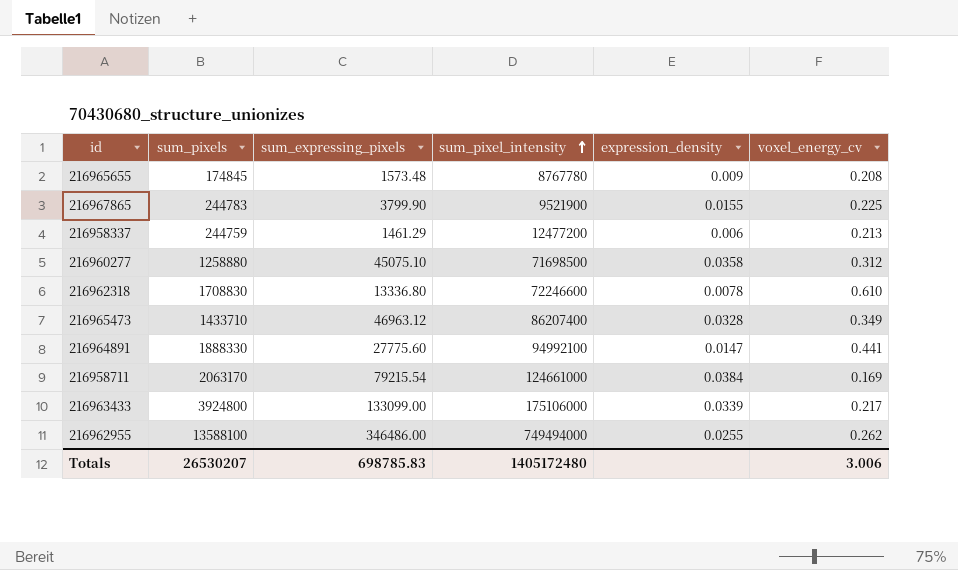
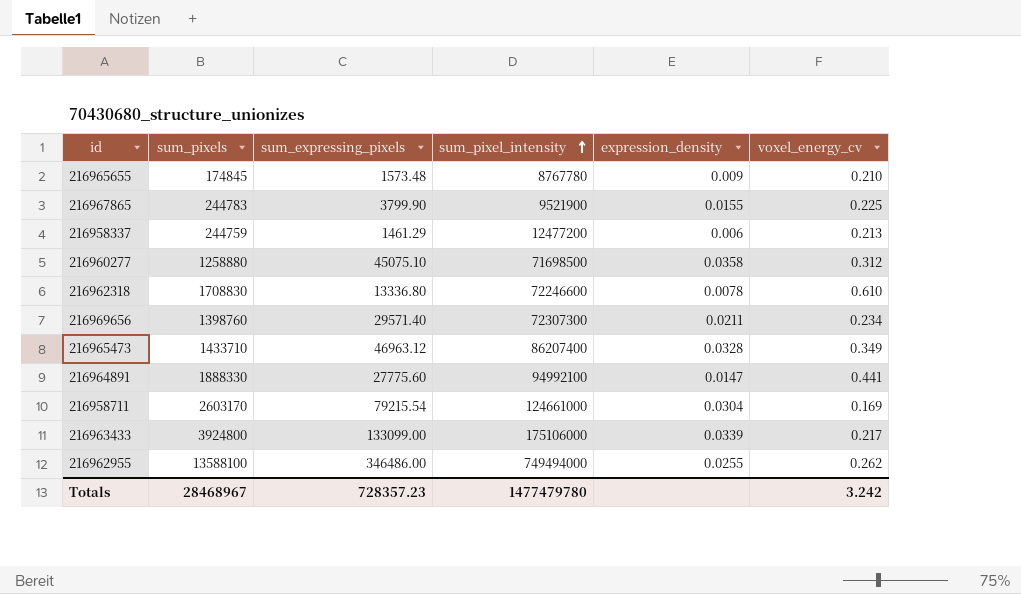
216965655 | voxel_energy_cv: 0.208 -> 0.210
row 216969656: none -> 1398760 | 29571.40 | 72307300 | 0.0211 | 0.234
216958711 | sum_pixels: 2063170 -> 2603170
216958711 | expression_density: 0.0384 -> 0.0304
Totals | sum_pixels: 26530207 -> 28468967
Totals | sum_expressing_pixels: 698785.83 -> 728357.23
Totals | sum_pixel_intensity: 1405172480 -> 1477479780
Totals | voxel_energy_cv: 3.006 -> 3.242

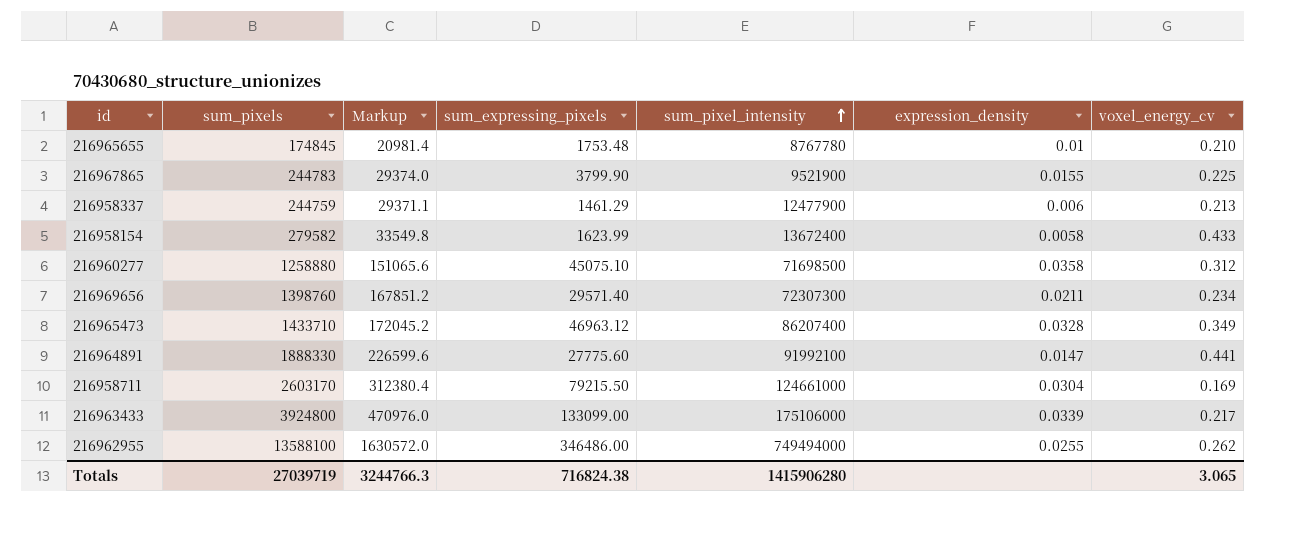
column Markup | formula: none -> [sum_pixels] * 0.12
row 216962318: 1708830 | 13336.80 | 72246600 | 0.0078 | 0.610 -> none
216965655 | sum_expressing_pixels: 1573.48 -> 1753.48
216965655 | expression_density: 0.009 -> 0.01
216958337 | sum_pixel_intensity: 12477200 -> 12477900
row 216958154: none -> 279582 | 33549.8 | 1623.99 | 13672400 | 0.0058 | 0.433
216964891 | sum_pixel_intensity: 94992100 -> 91992100
216958711 | sum_expressing_pixels: 79215.54 -> 79215.50
Totals | sum_pixels: 28468967 -> 27039719
Totals | sum_expressing_pixels: 728357.23 -> 716824.38
Totals | sum_pixel_intensity: 1477479780 -> 1415906280
Totals | voxel_energy_cv: 3.242 -> 3.065

